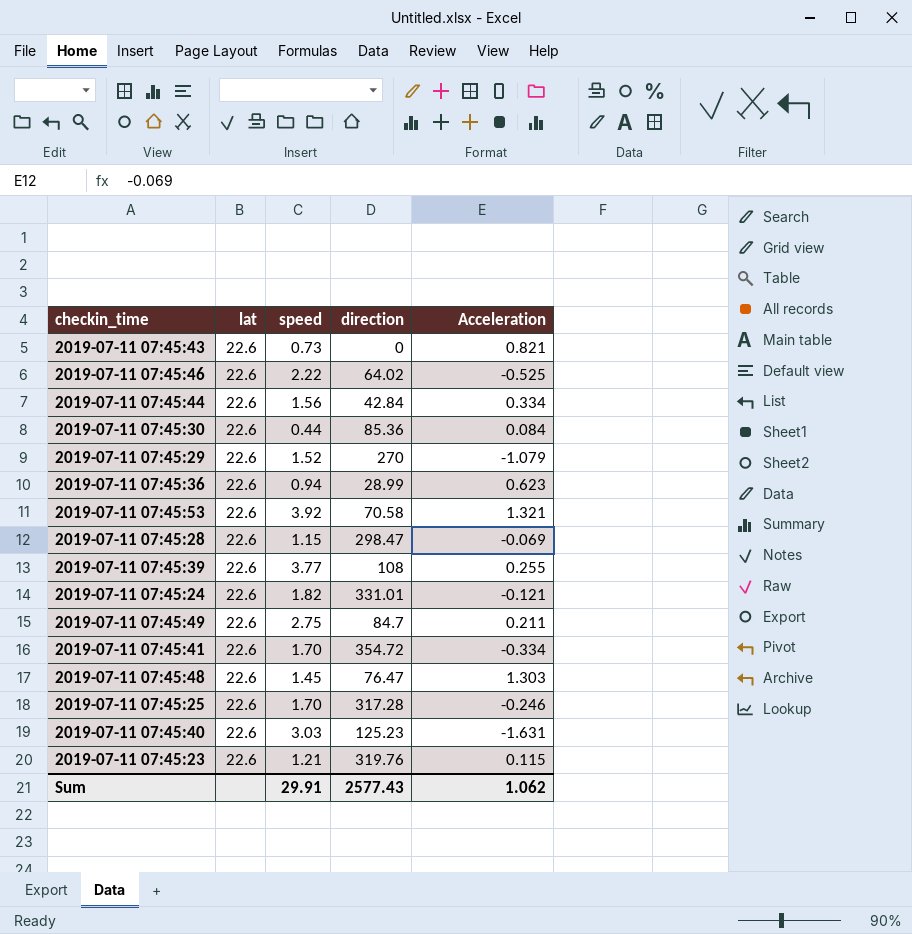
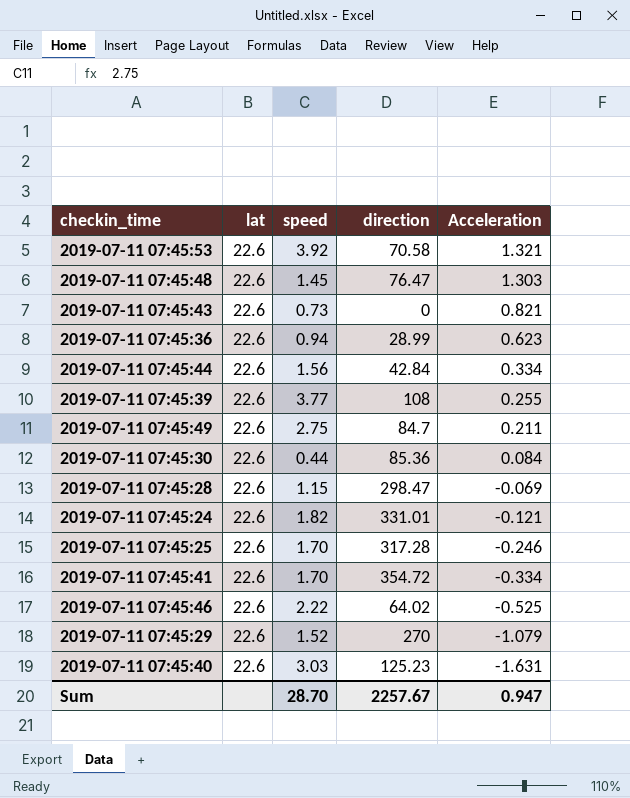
row order: none -> Acceleration descending
row 2019-07-11 07:45:23: 22.6 | 1.21 | 319.76 | 0.115 -> none
Sum | speed: 29.91 -> 28.70
Sum | direction: 2577.43 -> 2257.67
Sum | Acceleration: 1.062 -> 0.947

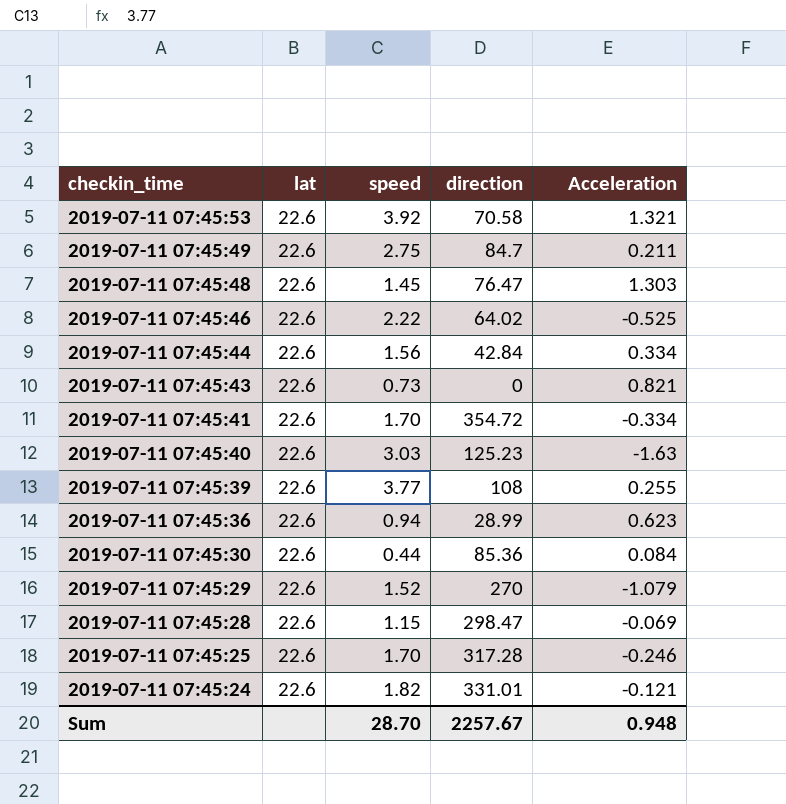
row order: Acceleration descending -> checkin_time descending
2019-07-11 07:45:40 | Acceleration: -1.631 -> -1.63
Sum | Acceleration: 0.947 -> 0.948

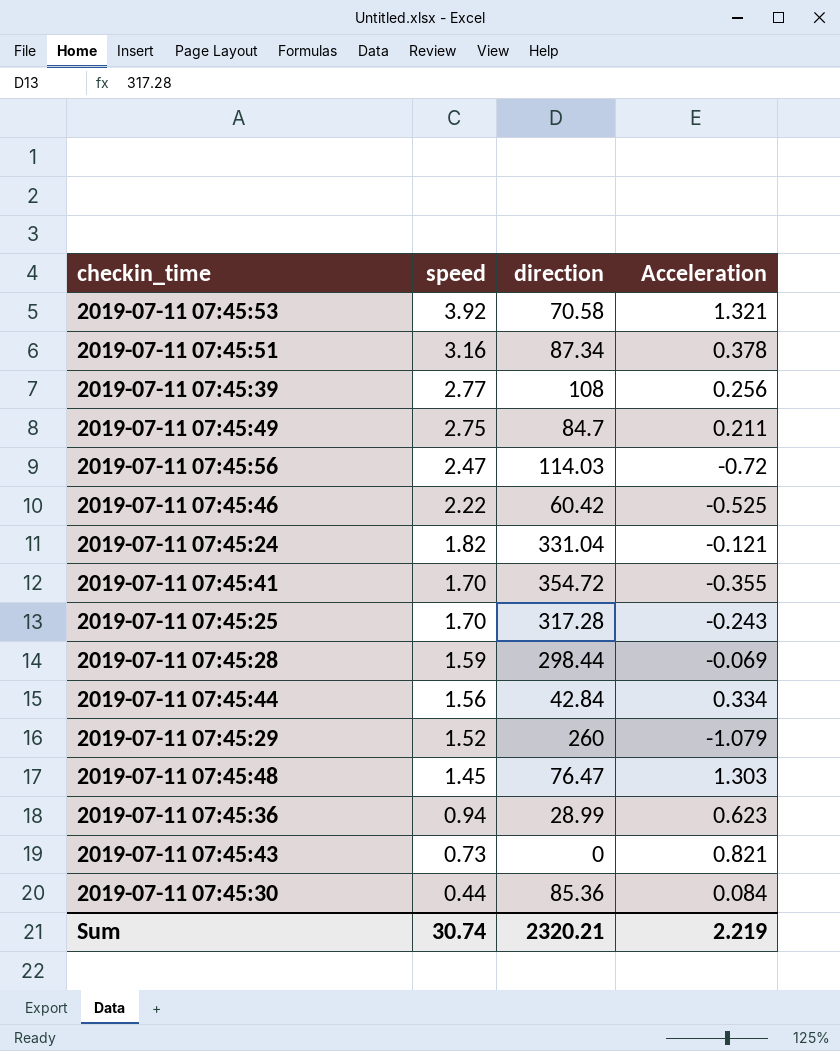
row order: checkin_time descending -> speed descending
column lat | position: 2 -> none
row 2019-07-11 07:45:40: 22.6 | 3.03 | 125.23 | -1.63 -> none
row 2019-07-11 07:45:51: none -> 3.16 | 87.34 | 0.378
2019-07-11 07:45:39 | speed: 3.77 -> 2.77
2019-07-11 07:45:39 | Acceleration: 0.255 -> 0.256
row 2019-07-11 07:45:56: none -> 2.47 | 114.03 | -0.72
2019-07-11 07:45:46 | direction: 64.02 -> 60.42
2019-07-11 07:45:24 | direction: 331.01 -> 331.04
2019-07-11 07:45:41 | Acceleration: -0.334 -> -0.355
2019-07-11 07:45:25 | Acceleration: -0.246 -> -0.243
2019-07-11 07:45:28 | speed: 1.15 -> 1.59
2019-07-11 07:45:28 | direction: 298.47 -> 298.44
2019-07-11 07:45:29 | direction: 270 -> 260
Sum | speed: 28.70 -> 30.74
Sum | direction: 2257.67 -> 2320.21
Sum | Acceleration: 0.948 -> 2.219

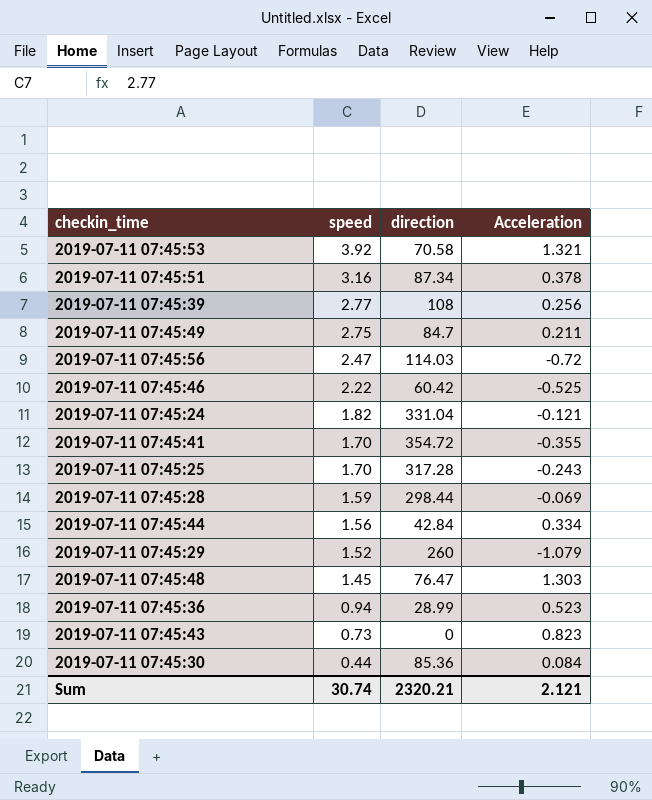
2019-07-11 07:45:36 | Acceleration: 0.623 -> 0.523
2019-07-11 07:45:43 | Acceleration: 0.821 -> 0.823
Sum | Acceleration: 2.219 -> 2.121

